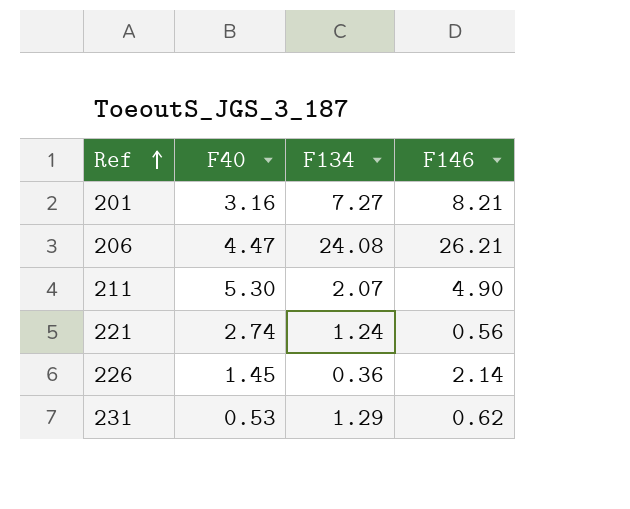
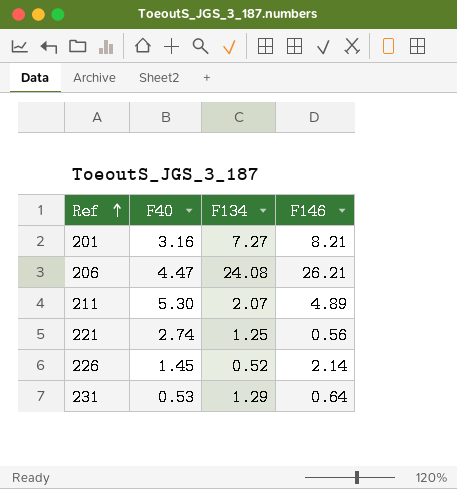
211 | F146: 4.90 -> 4.89
221 | F134: 1.24 -> 1.25
226 | F134: 0.36 -> 0.52
231 | F146: 0.62 -> 0.64

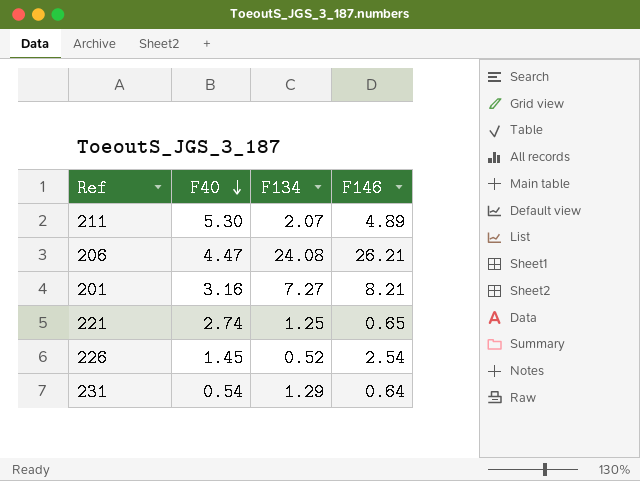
row order: Ref ascending -> F40 descending
221 | F146: 0.56 -> 0.65
226 | F146: 2.14 -> 2.54
231 | F40: 0.53 -> 0.54

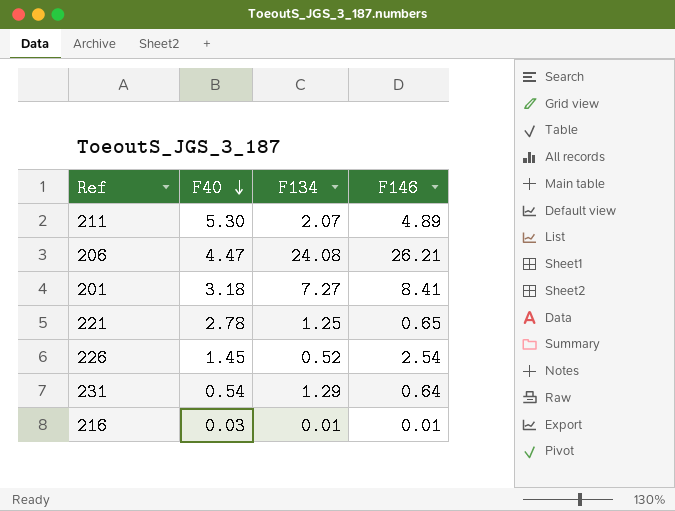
201 | F40: 3.16 -> 3.18
201 | F146: 8.21 -> 8.41
221 | F40: 2.74 -> 2.78
row 216: none -> 0.03 | 0.01 | 0.01

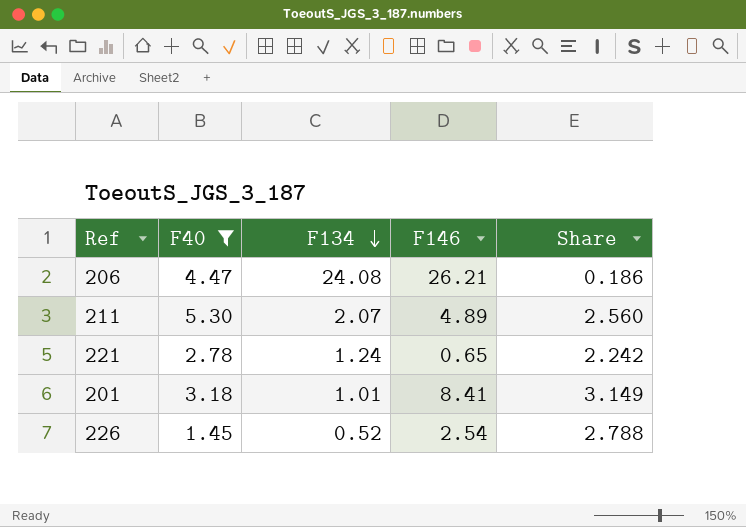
filter: none -> F40 >= 1.45
row order: F40 descending -> F134 descending
column Share | formula: none -> [F40] / [F134]
221 | F134: 1.25 -> 1.24
201 | F134: 7.27 -> 1.01

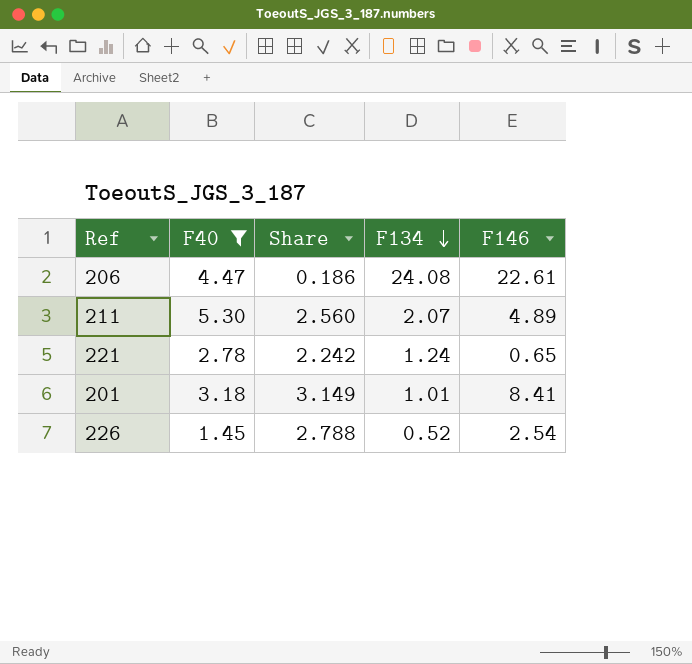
column Share | position: 5 -> 3
206 | F146: 26.21 -> 22.61

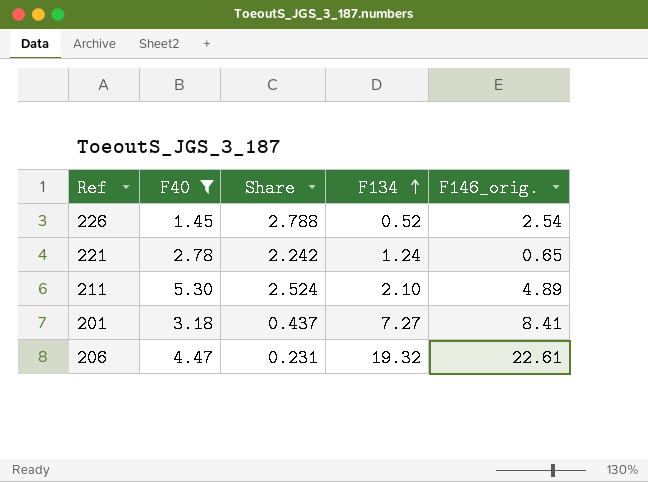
row order: F134 descending -> F134 ascending
column name: F146 -> F146_orig.
211 | Share: 2.560 -> 2.524
211 | F134: 2.07 -> 2.10
201 | Share: 3.149 -> 0.437
201 | F134: 1.01 -> 7.27
206 | Share: 0.186 -> 0.231
206 | F134: 24.08 -> 19.32

